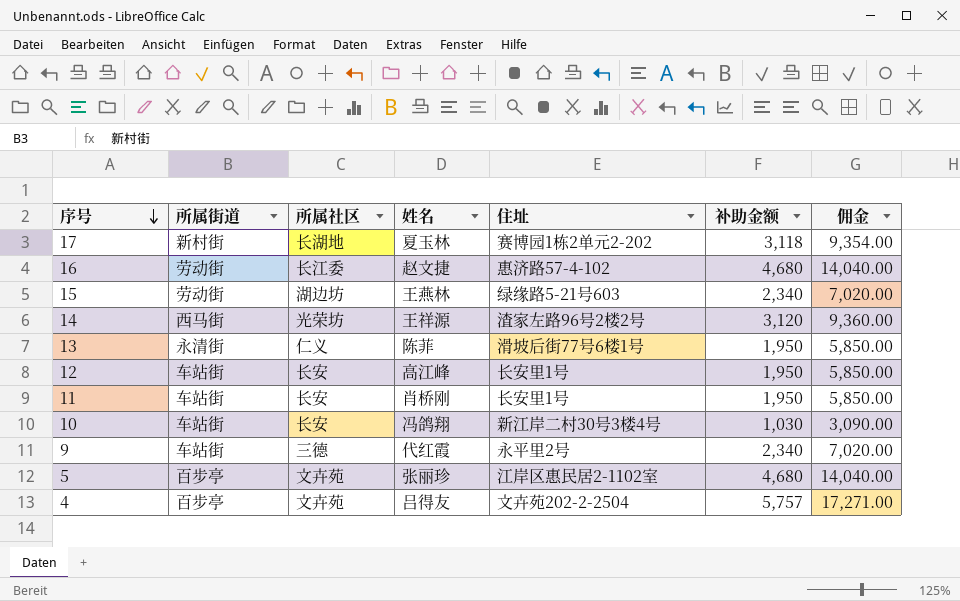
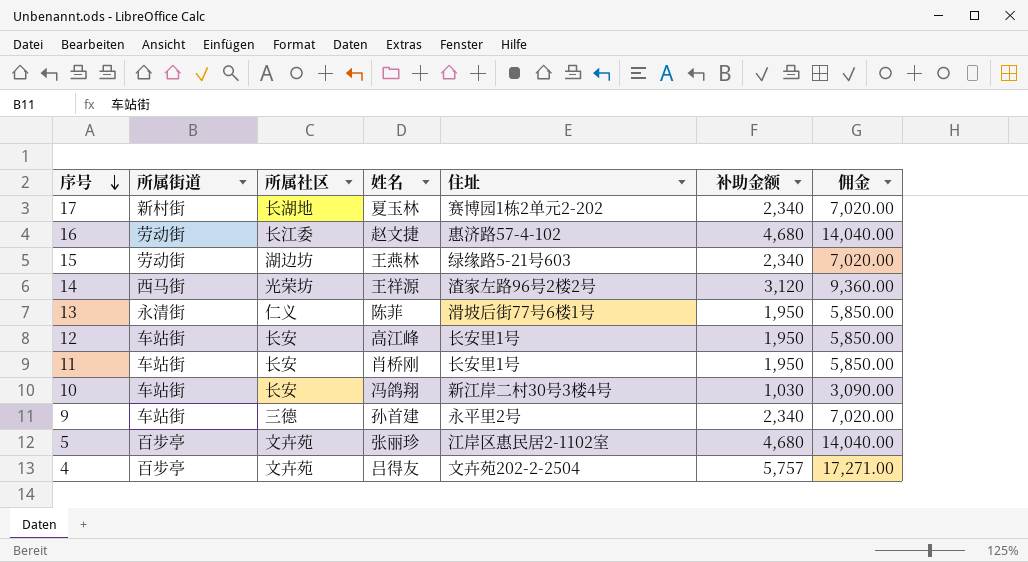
17 | 补助金额: 3,118 -> 2,340
17 | 佣金: 9,354.00 -> 7,020.00
9 | 姓名: 代红霞 -> 孙首建

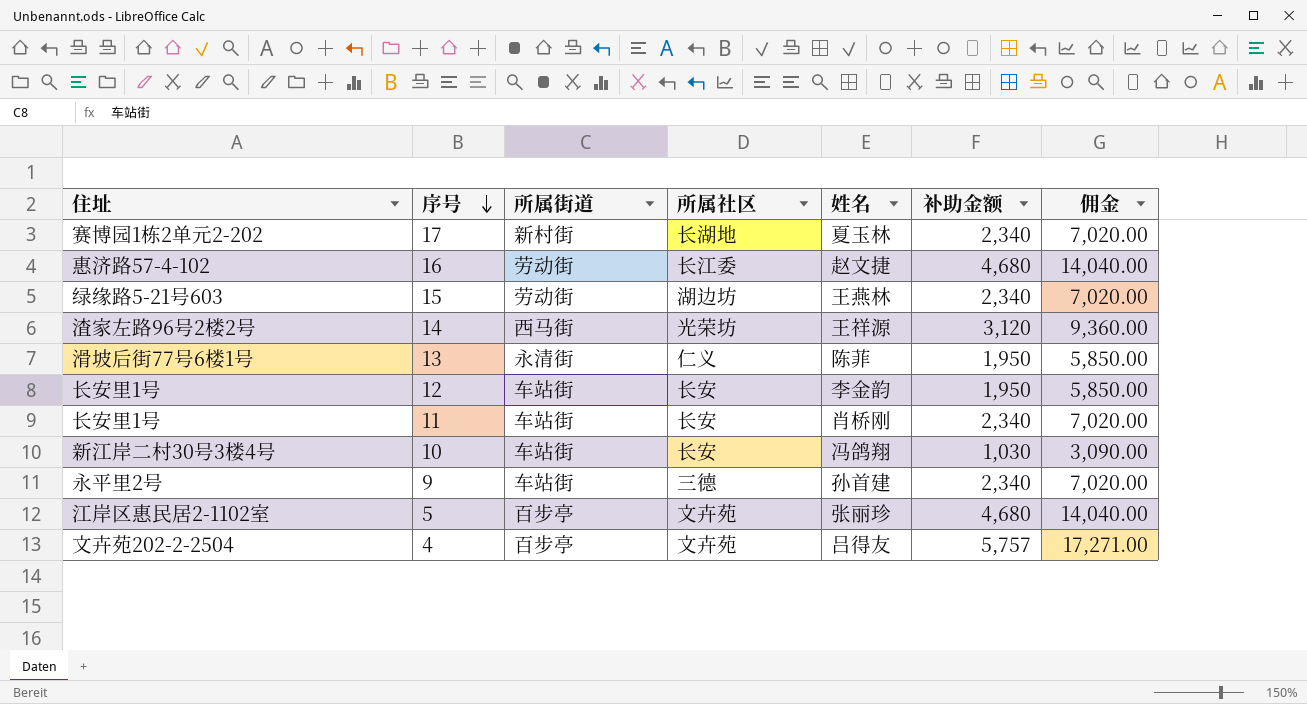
column 住址 | position: 5 -> 1
12 | 姓名: 高江峰 -> 李金韵
11 | 补助金额: 1,950 -> 2,340
11 | 佣金: 5,850.00 -> 7,020.00

